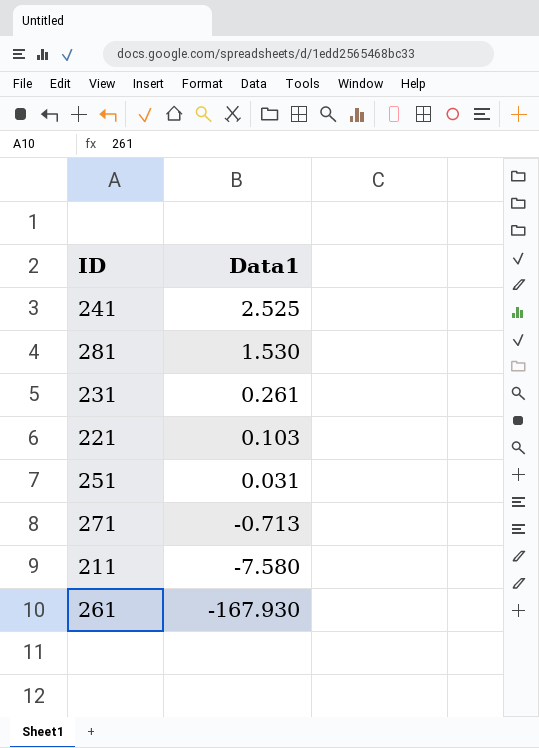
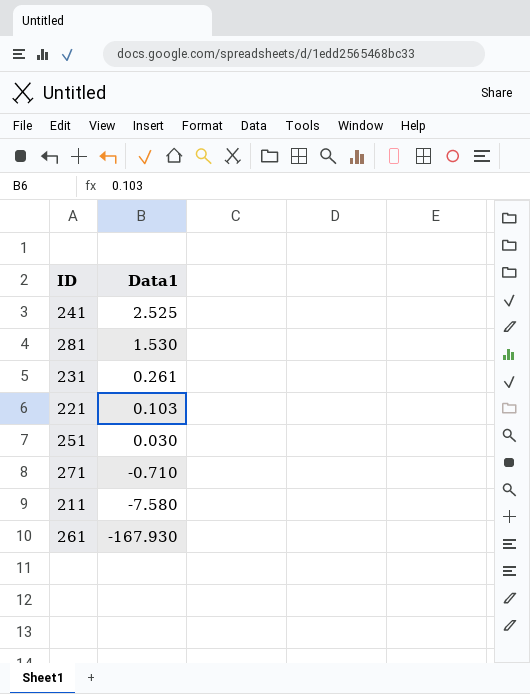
251 | Data1: 0.031 -> 0.030
271 | Data1: -0.713 -> -0.710

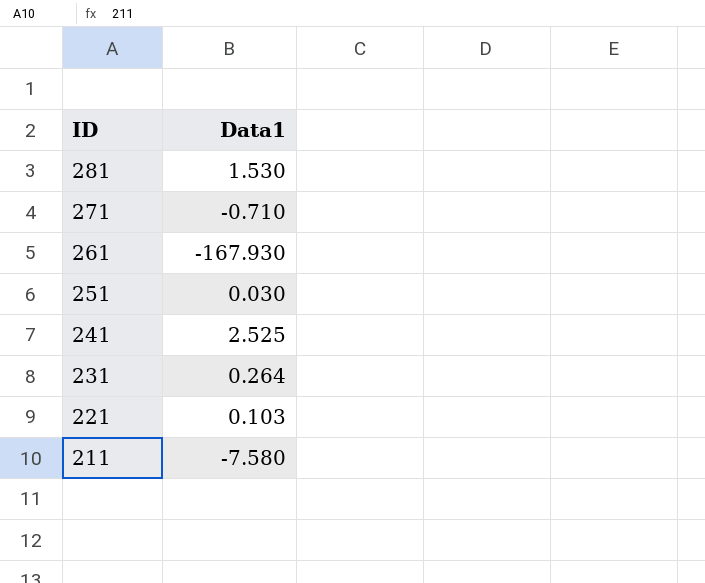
row order: Data1 descending -> ID descending
231 | Data1: 0.261 -> 0.264

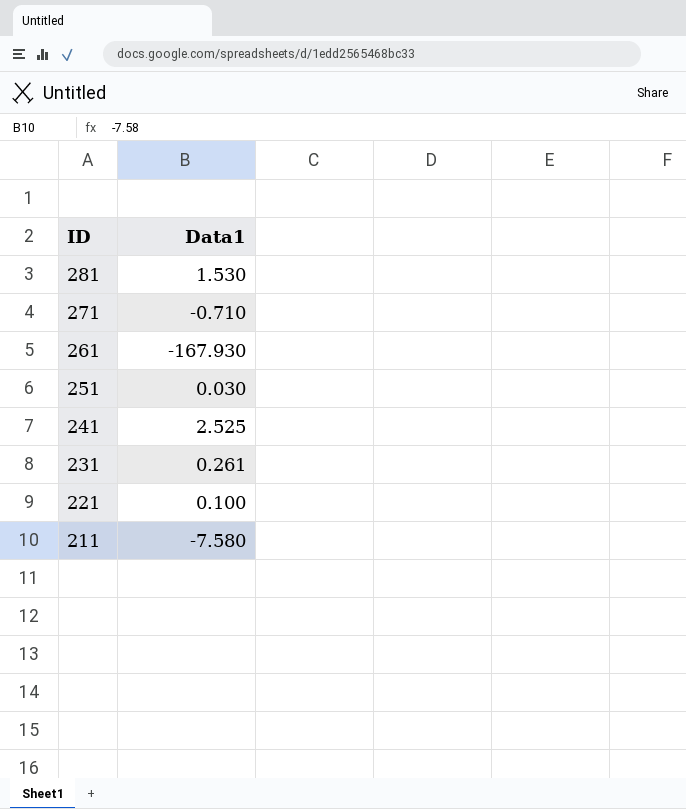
231 | Data1: 0.264 -> 0.261
221 | Data1: 0.103 -> 0.100

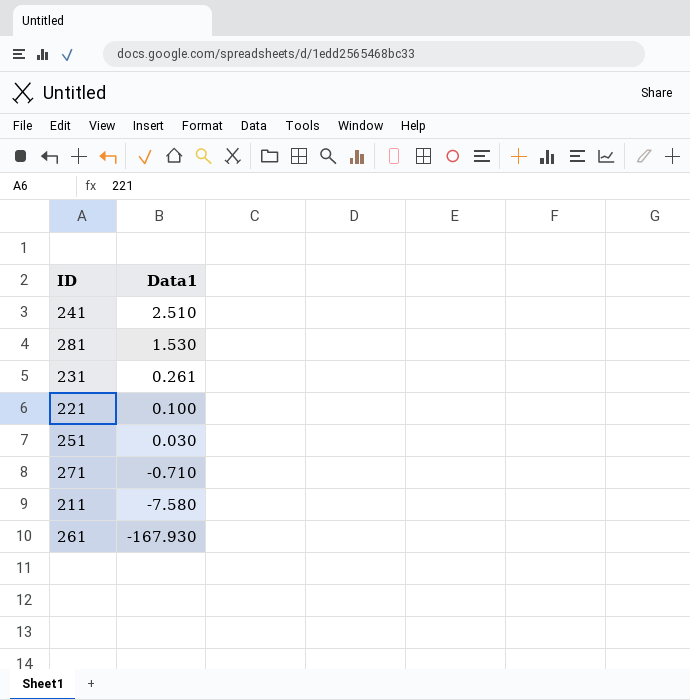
row order: ID descending -> Data1 descending
241 | Data1: 2.525 -> 2.510

